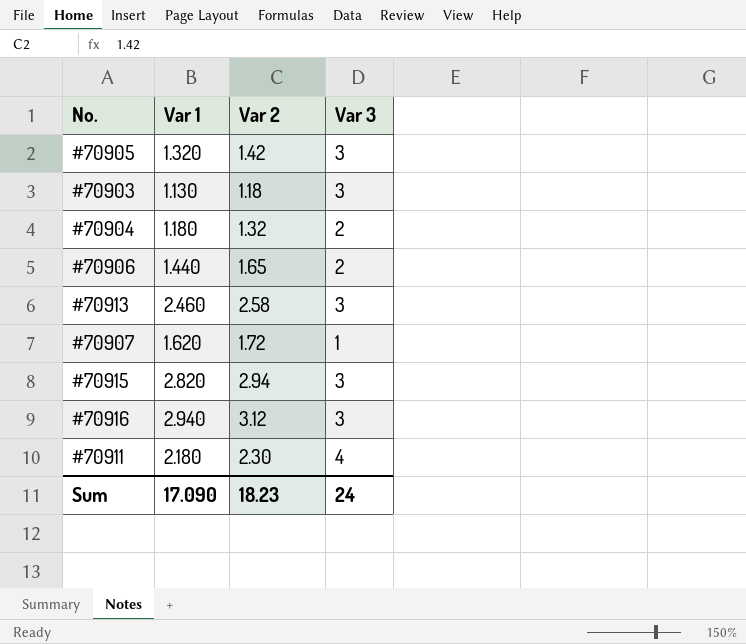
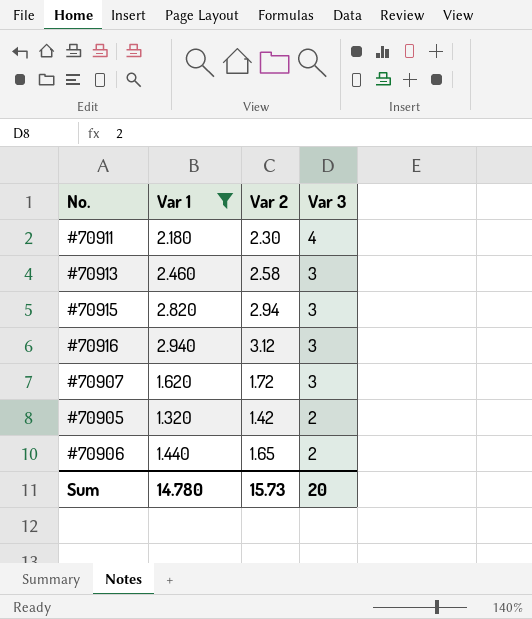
filter: none -> Var 1 >= 1.320
row order: none -> Var 3 descending
#70907 | Var 3: 1 -> 3
#70905 | Var 3: 3 -> 2
Sum | Var 1: 17.090 -> 14.780
Sum | Var 2: 18.23 -> 15.73
Sum | Var 3: 24 -> 20

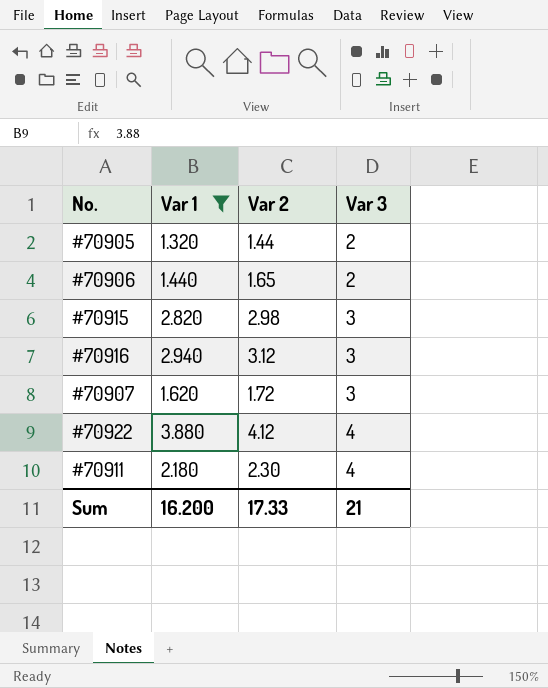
row order: Var 3 descending -> Var 3 ascending
row #70913: 2.460 | 2.58 | 3 -> none
#70905 | Var 2: 1.42 -> 1.44
#70915 | Var 2: 2.94 -> 2.98
row #70922: none -> 3.880 | 4.12 | 4
Sum | Var 1: 14.780 -> 16.200
Sum | Var 2: 15.73 -> 17.33
Sum | Var 3: 20 -> 21

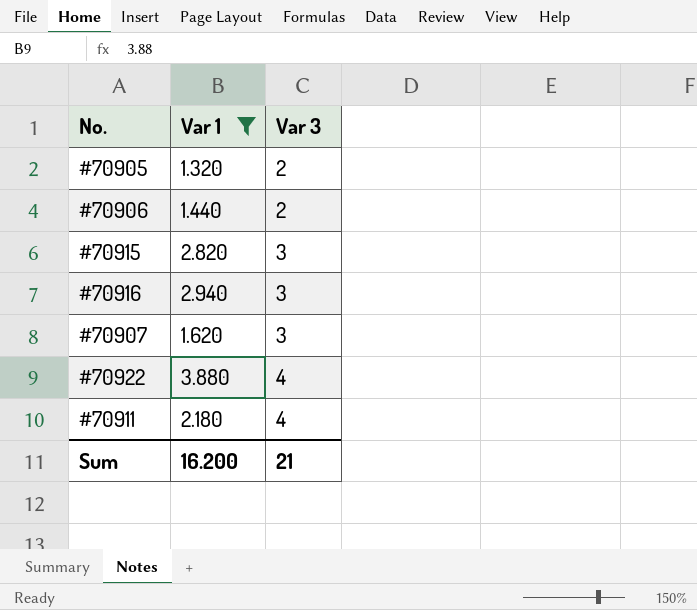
column Var 2 | position: 3 -> none

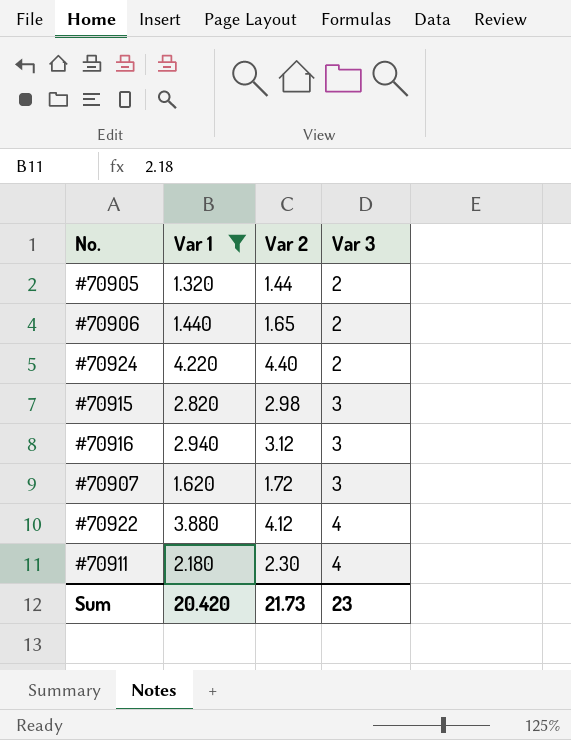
column Var 2 | position: none -> 3
row #70924: none -> 4.220 | 4.40 | 2
Sum | Var 1: 16.200 -> 20.420
Sum | Var 3: 21 -> 23

